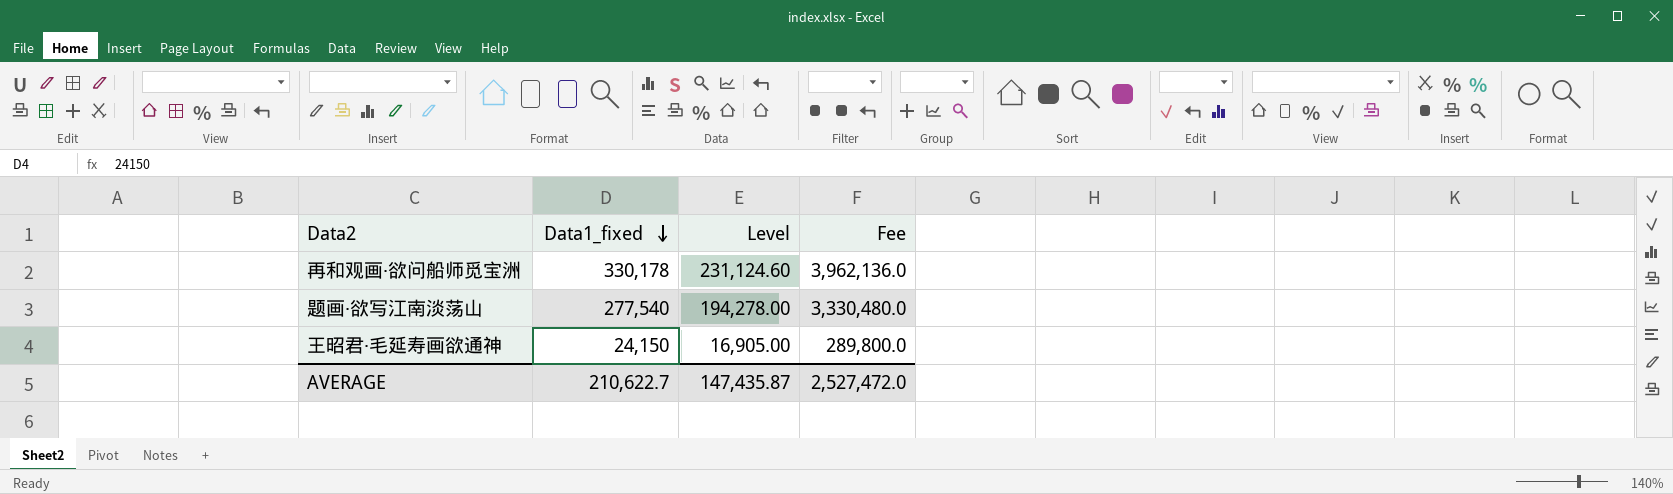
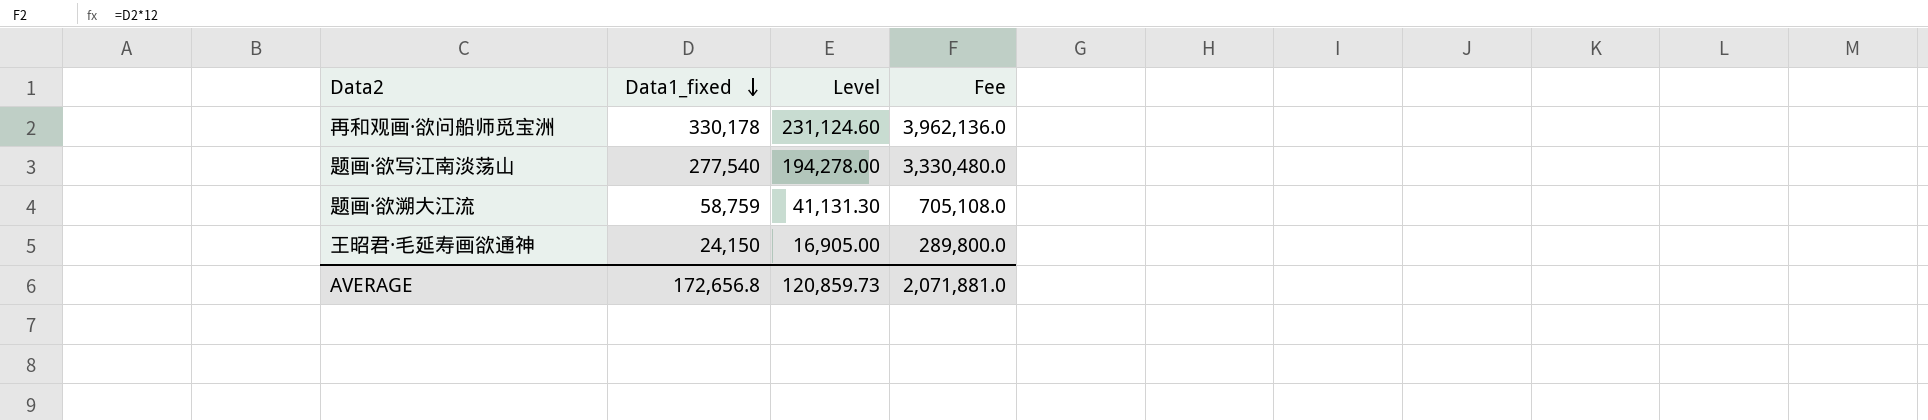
row 题画·欲溯大江流: none -> 58,759 | 41,131.30 | 705,108.0
AVERAGE | Data1_fixed: 210,622.7 -> 172,656.8
AVERAGE | Level: 147,435.87 -> 120,859.73
AVERAGE | Fee: 2,527,472.0 -> 2,071,881.0

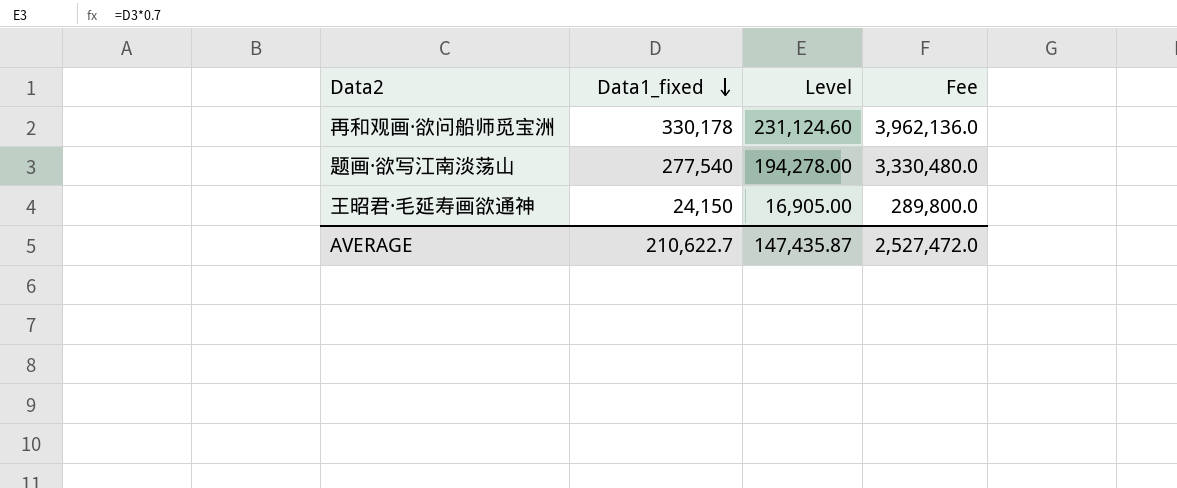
row 题画·欲溯大江流: 58,759 | 41,131.30 | 705,108.0 -> none
AVERAGE | Data1_fixed: 172,656.8 -> 210,622.7
AVERAGE | Level: 120,859.73 -> 147,435.87
AVERAGE | Fee: 2,071,881.0 -> 2,527,472.0

